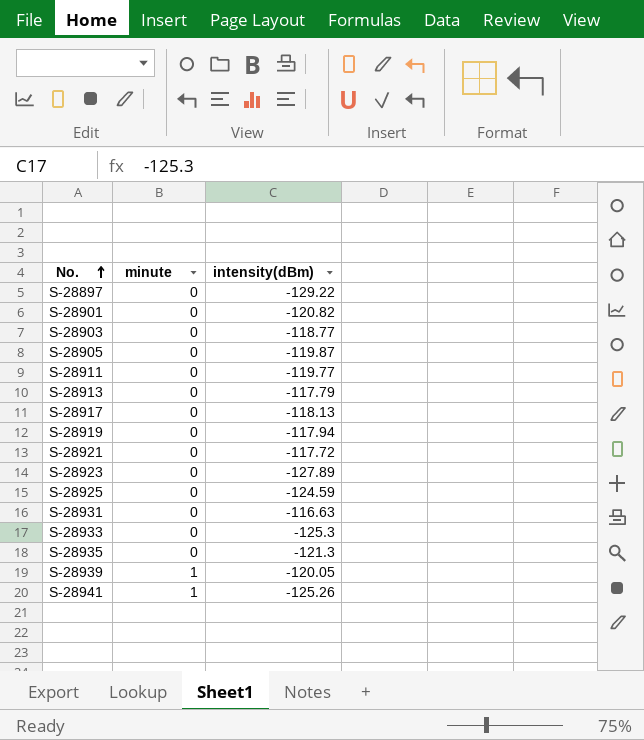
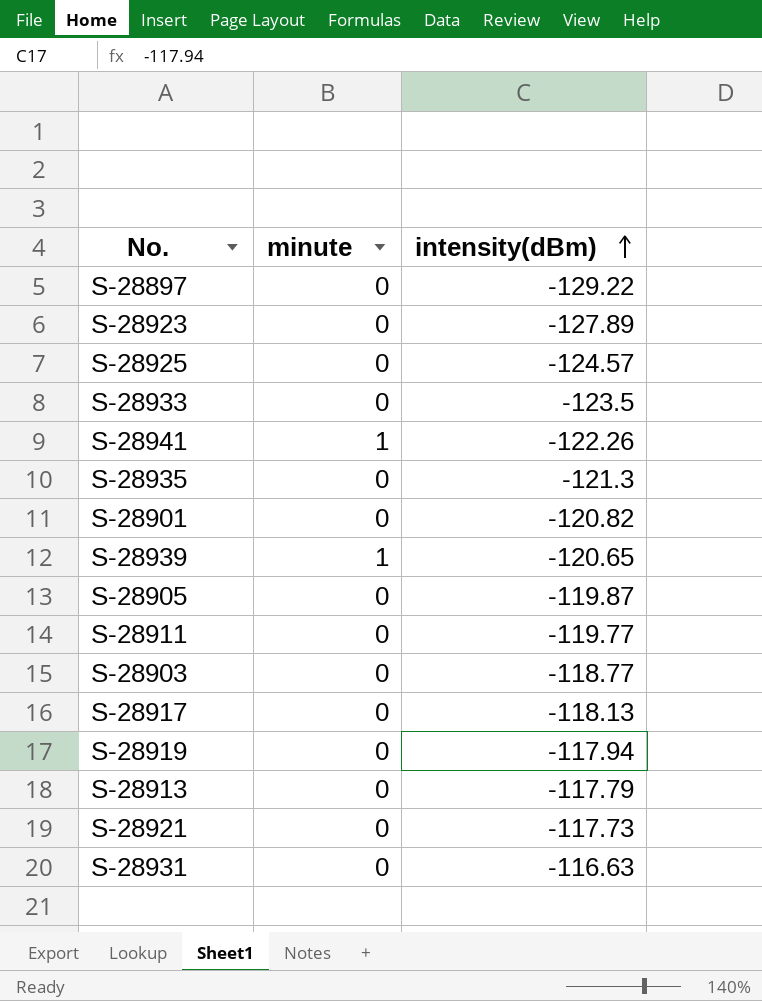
row order: No. ascending -> intensity(dBm) ascending
S-28925 | intensity(dBm): -124.59 -> -124.57
S-28933 | intensity(dBm): -125.3 -> -123.5
S-28941 | intensity(dBm): -125.26 -> -122.26
S-28939 | intensity(dBm): -120.05 -> -120.65
S-28921 | intensity(dBm): -117.72 -> -117.73

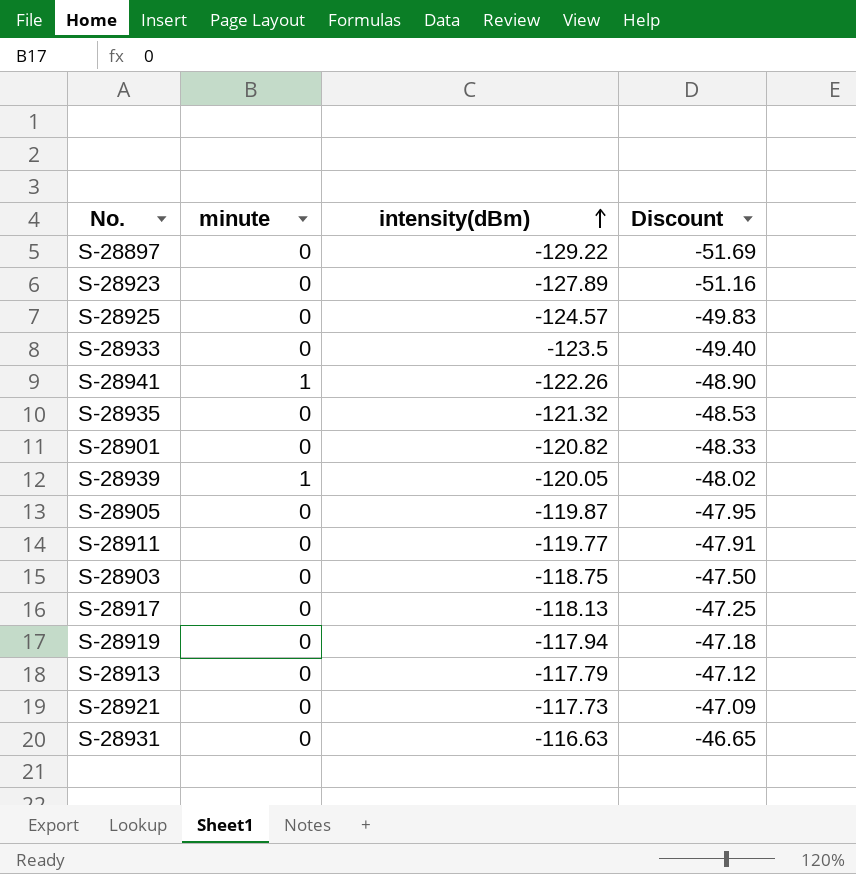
column Discount | formula: none -> [intensity(dBm)] * 0.4
S-28935 | intensity(dBm): -121.3 -> -121.32
S-28939 | intensity(dBm): -120.65 -> -120.05
S-28903 | intensity(dBm): -118.77 -> -118.75

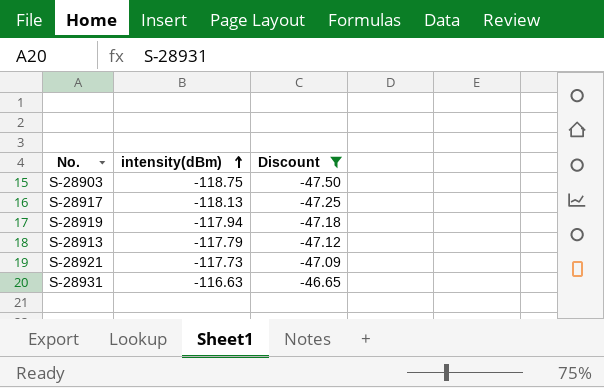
filter: none -> Discount >= -47.50
column minute | position: 2 -> none

